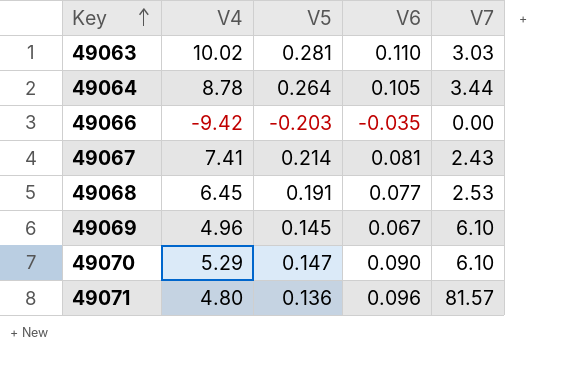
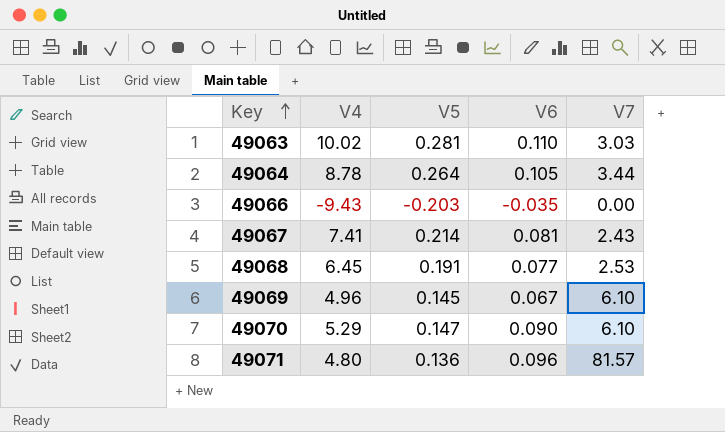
49066 | V4: -9.42 -> -9.43

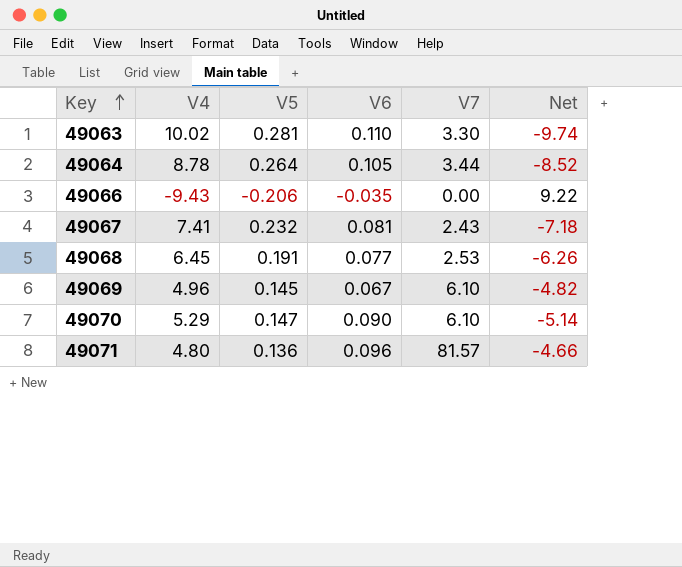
column Net | formula: none -> [V5] - [V4]
49063 | V7: 3.03 -> 3.30
49066 | V5: -0.203 -> -0.206
49067 | V5: 0.214 -> 0.232

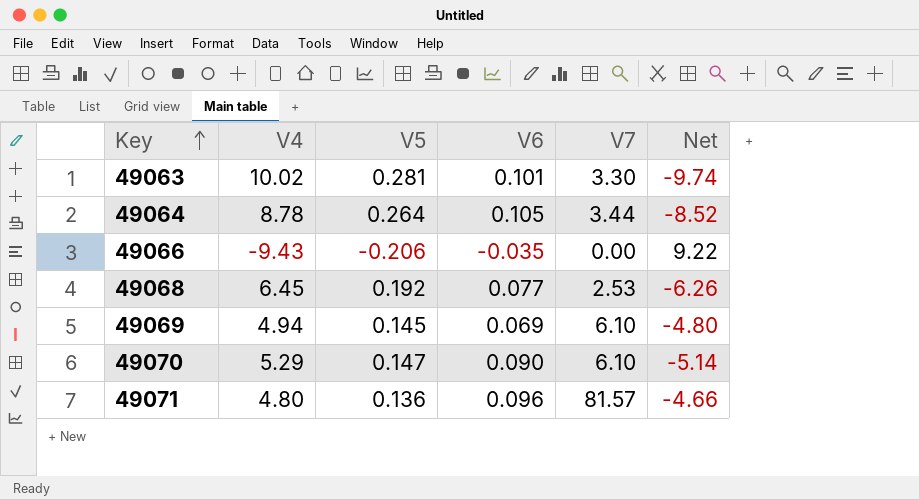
row 49067: 7.41 | 0.232 | 0.081 | 2.43 | -7.18 -> none
49063 | V6: 0.110 -> 0.101
49068 | V5: 0.191 -> 0.192
49069 | V4: 4.96 -> 4.94
49069 | V6: 0.067 -> 0.069
49069 | Net: -4.82 -> -4.80

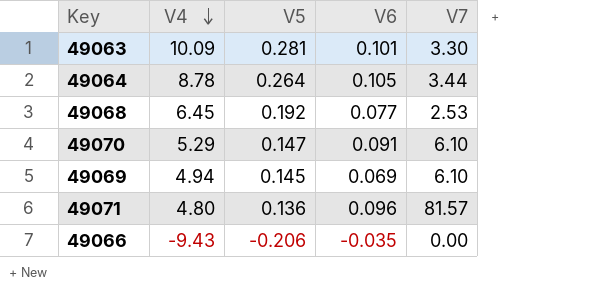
row order: Key ascending -> V4 descending
column Net | formula: [V5] - [V4] -> none
49063 | V4: 10.02 -> 10.09
49070 | V6: 0.090 -> 0.091

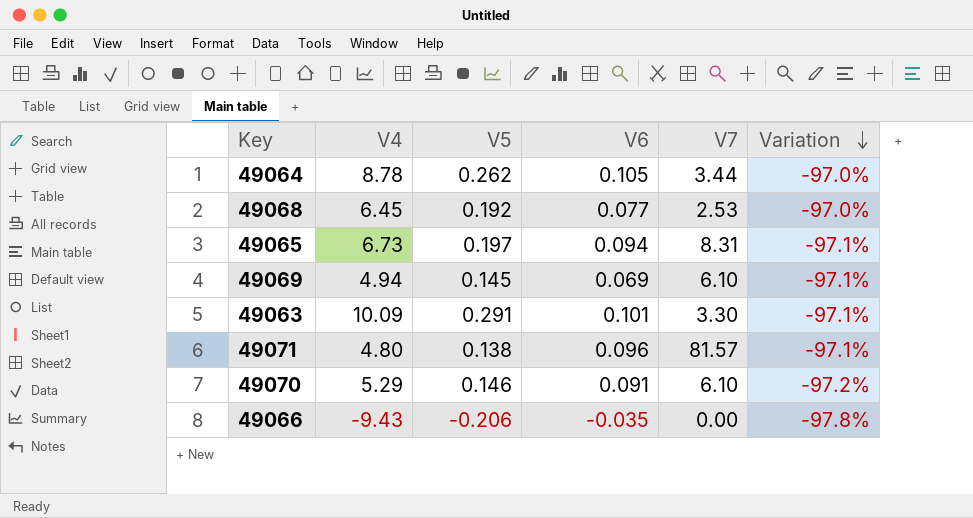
row order: V4 descending -> Variation descending
column Variation | formula: none -> ([V5] - [V4]) / [V4]
49064 | V5: 0.264 -> 0.262
row 49065: none -> 6.73 | 0.197 | 0.094 | 8.31 | -97.1%
49063 | V5: 0.281 -> 0.291
49071 | V5: 0.136 -> 0.138
49070 | V5: 0.147 -> 0.146

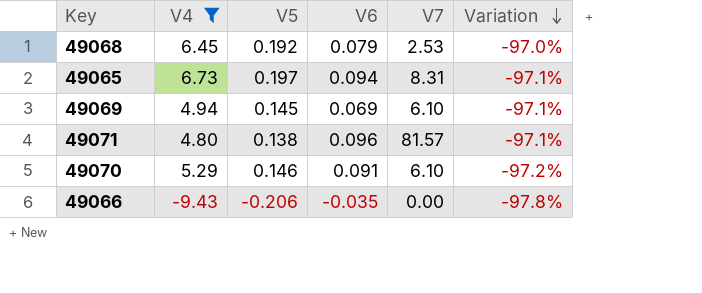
filter: none -> V4 <= 6.73
49068 | V6: 0.077 -> 0.079

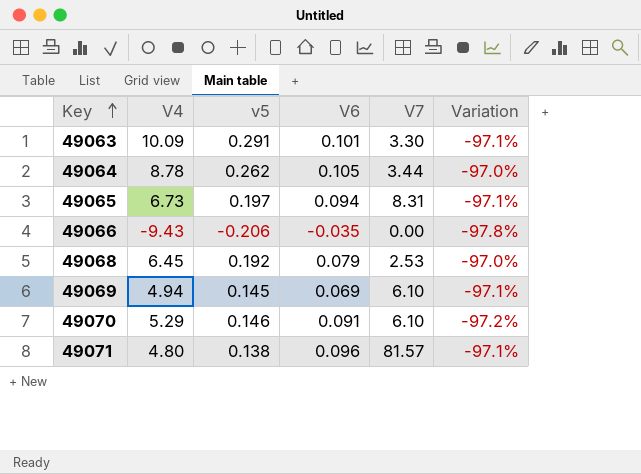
filter: V4 <= 6.73 -> none
row order: Variation descending -> Key ascending
column name: V5 -> v5

